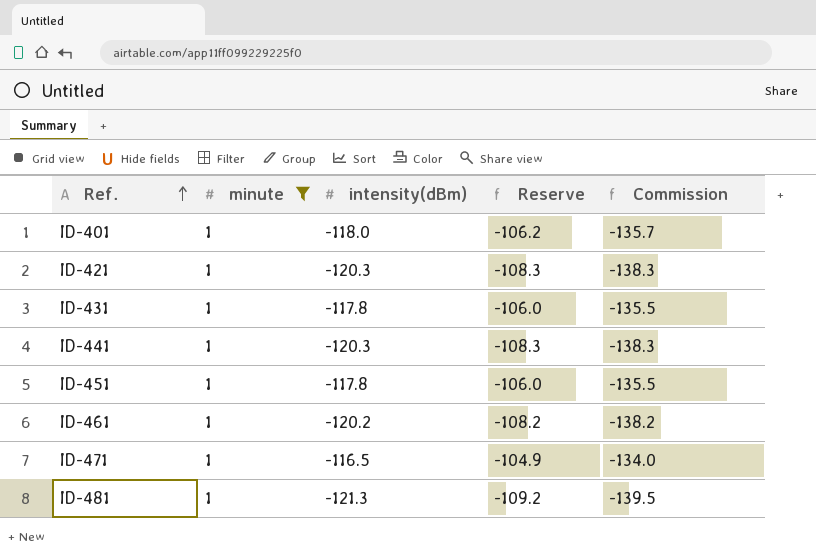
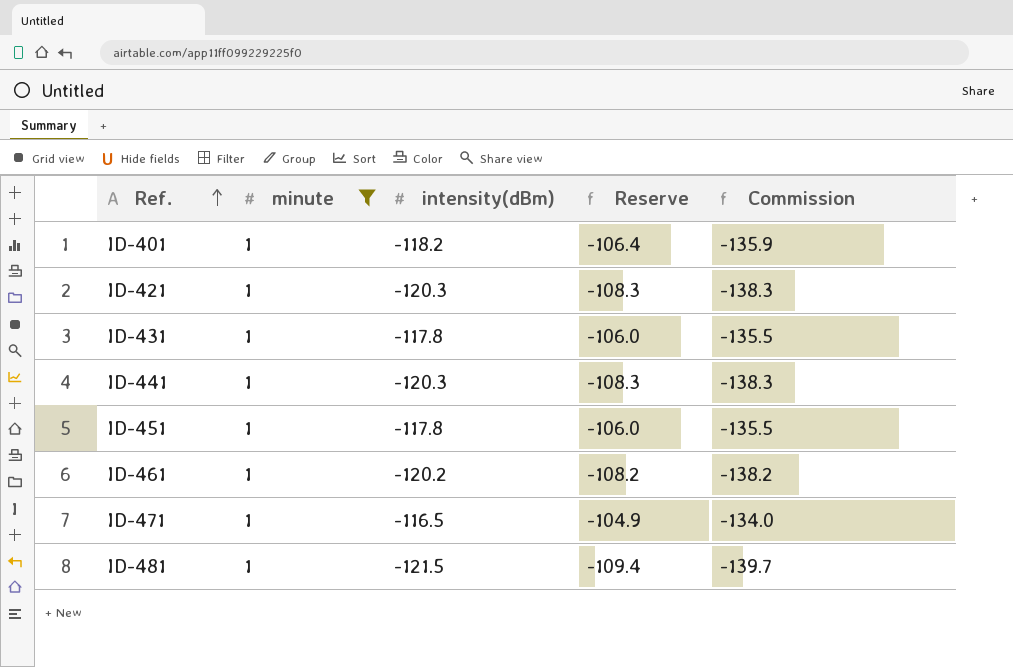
ID-401 | intensity(dBm): -118.0 -> -118.2
ID-401 | Reserve: -106.2 -> -106.4
ID-401 | Commission: -135.7 -> -135.9
ID-481 | intensity(dBm): -121.3 -> -121.5
ID-481 | Reserve: -109.2 -> -109.4
ID-481 | Commission: -139.5 -> -139.7

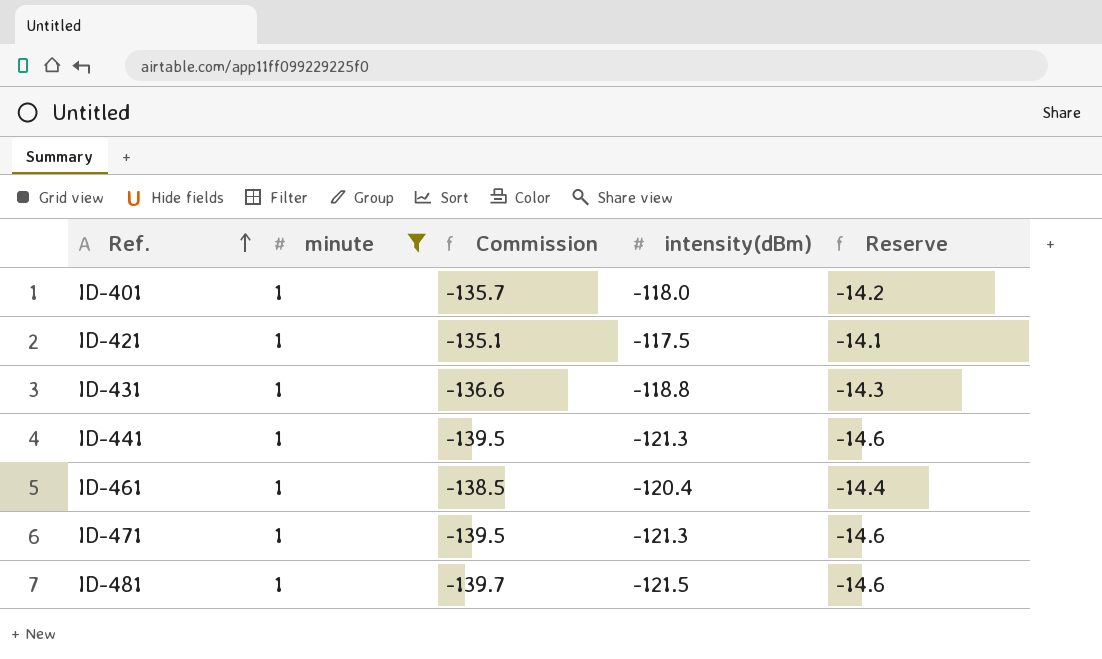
column Commission | position: 5 -> 3
column Reserve | formula: [intensity(dBm)] * 0.9 -> [intensity(dBm)] * 0.12
row ID-451: 1 | -117.8 | -106.0 | -135.5 -> none
ID-401 | Commission: -135.9 -> -135.7
ID-401 | intensity(dBm): -118.2 -> -118.0
ID-421 | Commission: -138.3 -> -135.1
ID-421 | intensity(dBm): -120.3 -> -117.5
ID-431 | Commission: -135.5 -> -136.6
ID-431 | intensity(dBm): -117.8 -> -118.8
ID-441 | Commission: -138.3 -> -139.5
ID-441 | intensity(dBm): -120.3 -> -121.3
ID-461 | Commission: -138.2 -> -138.5
ID-461 | intensity(dBm): -120.2 -> -120.4
ID-471 | Commission: -134.0 -> -139.5
ID-471 | intensity(dBm): -116.5 -> -121.3

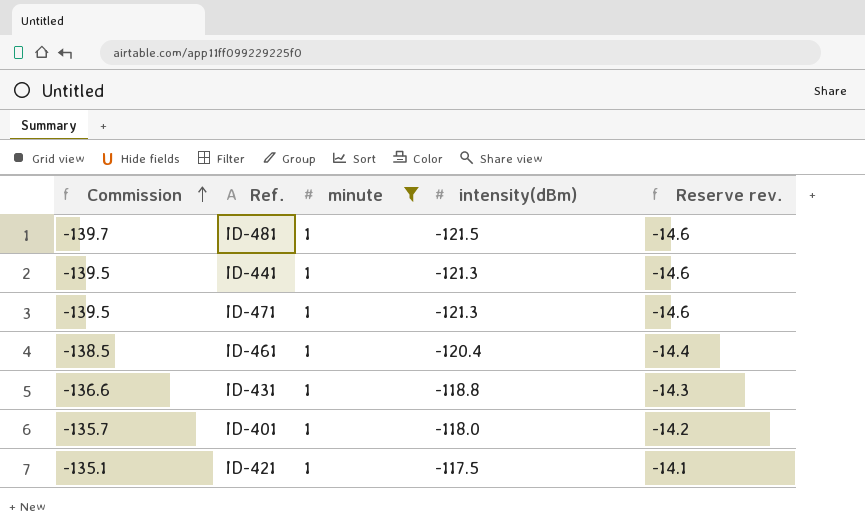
row order: Ref. ascending -> Commission ascending
column Commission | position: 3 -> 1
column name: Reserve -> Reserve rev.

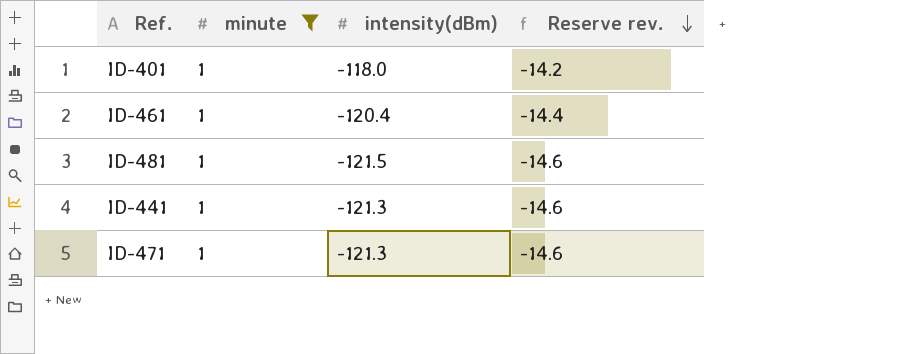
row order: Commission ascending -> Reserve rev. descending
column Commission | formula: [intensity(dBm)] * 1.15 -> none
row ID-431: -136.6 | 1 | -118.8 | -14.3 -> none
row ID-421: -135.1 | 1 | -117.5 | -14.1 -> none

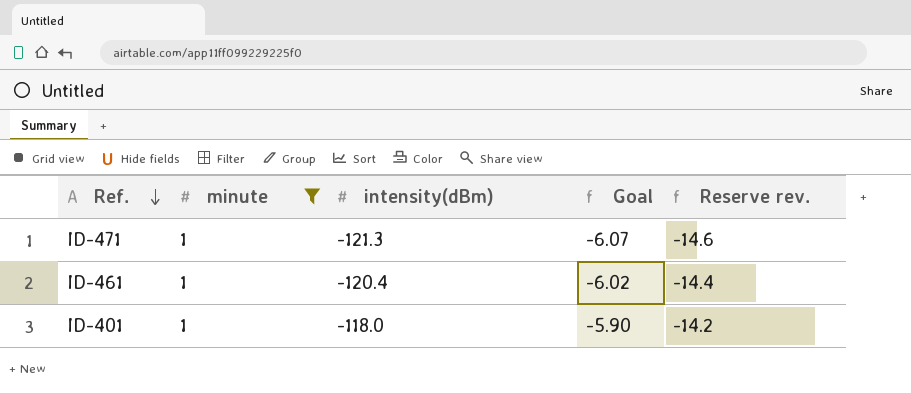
row order: Reserve rev. descending -> Ref. descending
column Goal | formula: none -> [intensity(dBm)] * 0.05
row ID-481: 1 | -121.5 | -14.6 -> none
row ID-441: 1 | -121.3 | -14.6 -> none

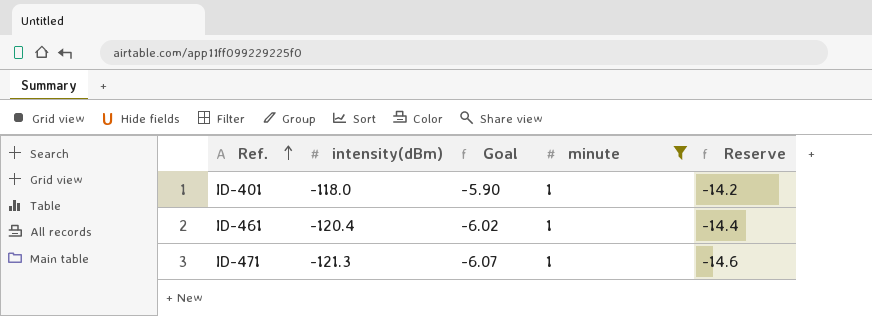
row order: Ref. descending -> Ref. ascending
column minute | position: 2 -> 4
column name: Reserve rev. -> Reserve

